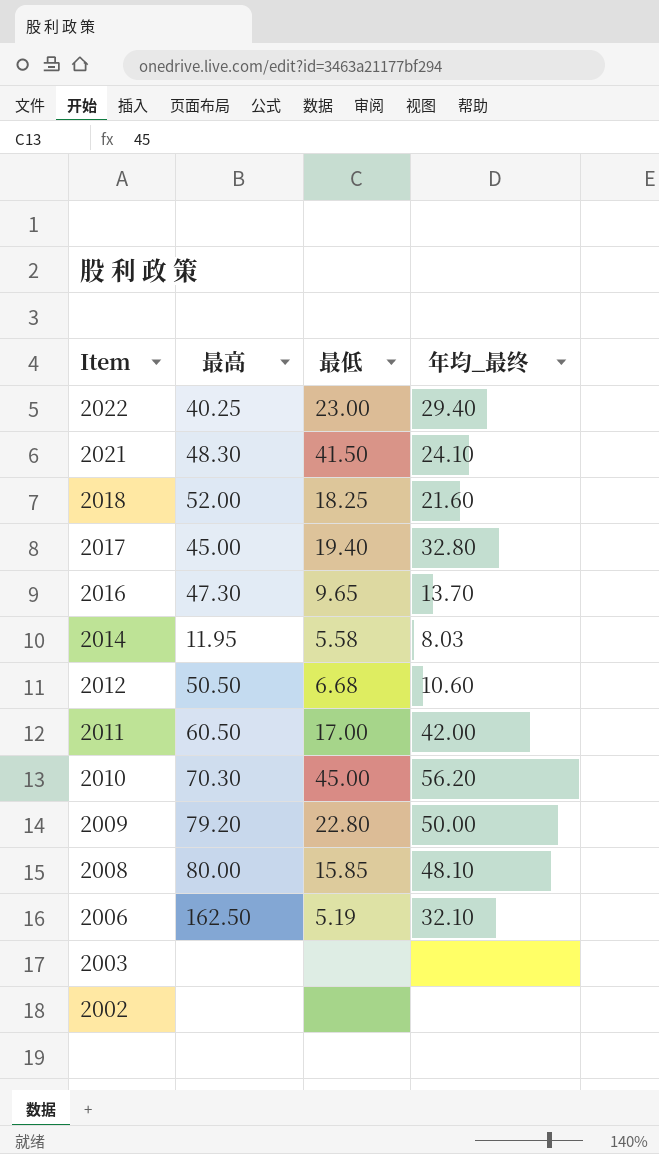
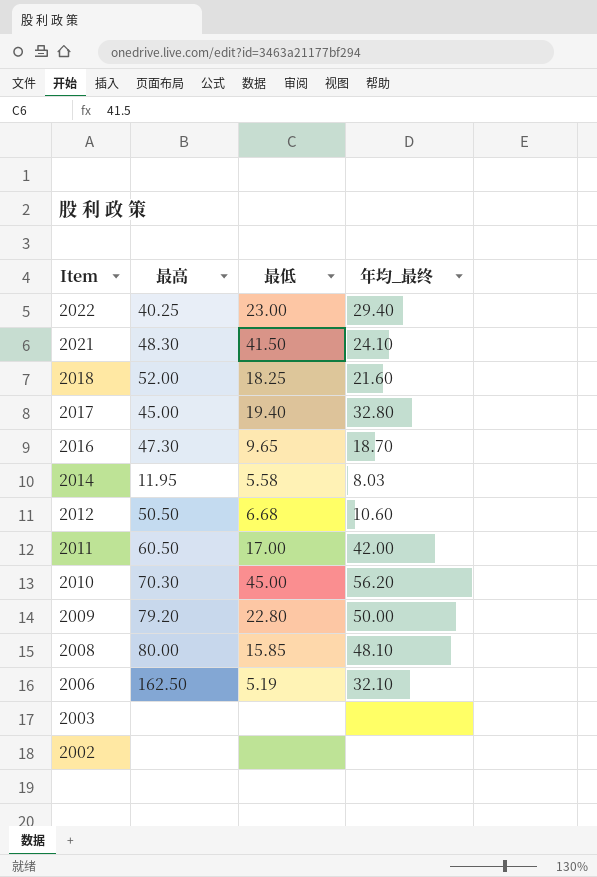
2016 | 年均_最终: 13.70 -> 18.70

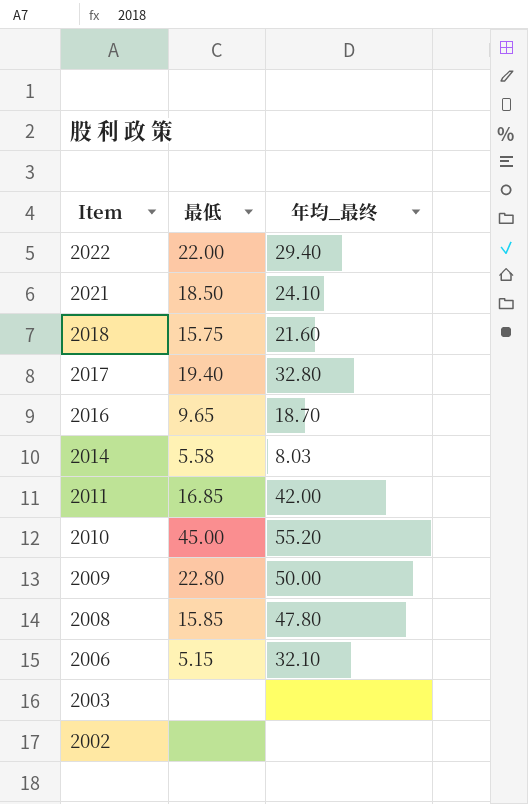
column 最高 | position: 2 -> none
row 2012: 50.50 | 6.68 | 10.60 -> none
2022 | 最低: 23.00 -> 22.00
2021 | 最低: 41.50 -> 18.50
2018 | 最低: 18.25 -> 15.75
2011 | 最低: 17.00 -> 16.85
2010 | 年均_最终: 56.20 -> 55.20
2008 | 年均_最终: 48.10 -> 47.80
2006 | 最低: 5.19 -> 5.15

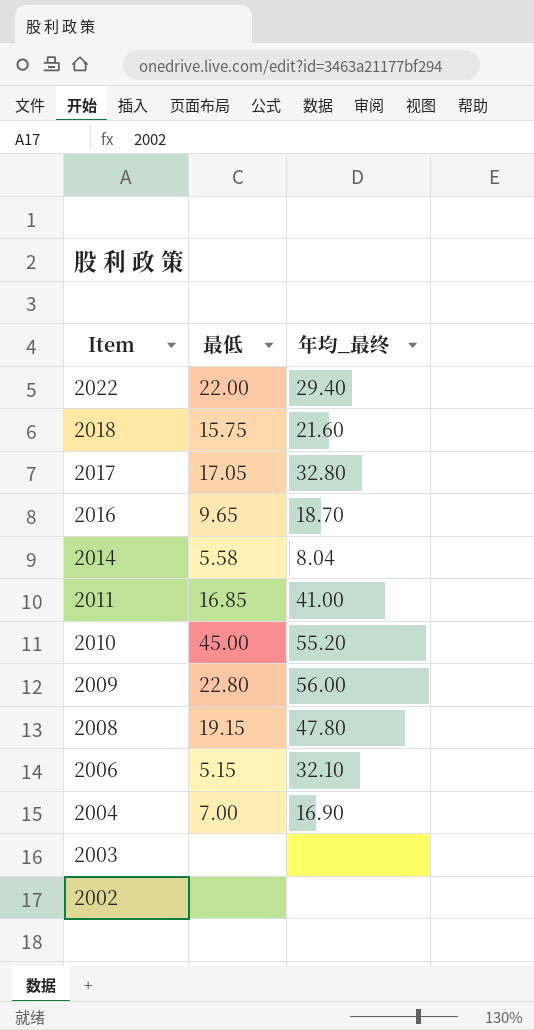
row 2021: 18.50 | 24.10 -> none
2017 | 最低: 19.40 -> 17.05
2014 | 年均_最终: 8.03 -> 8.04
2011 | 年均_最终: 42.00 -> 41.00
2009 | 年均_最终: 50.00 -> 56.00
2008 | 最低: 15.85 -> 19.15
row 2004: none -> 7.00 | 16.90

